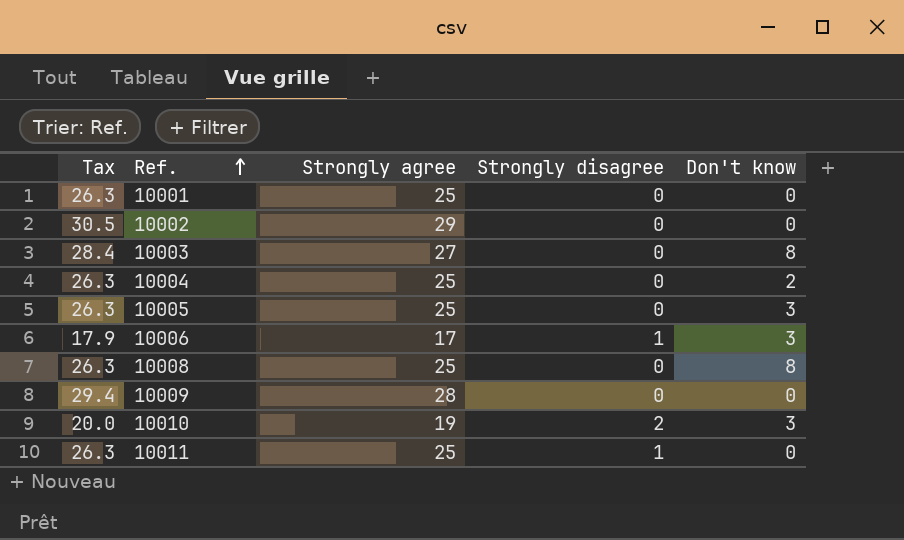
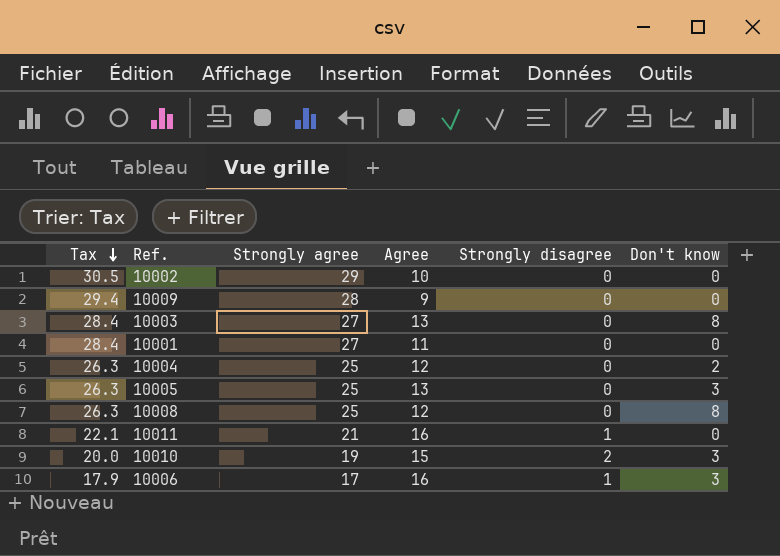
row order: Ref. ascending -> Tax descending
column Agree | position: none -> 4
10001 | Tax: 26.3 -> 28.4
10001 | Strongly agree: 25 -> 27
10011 | Tax: 26.3 -> 22.1
10011 | Strongly agree: 25 -> 21

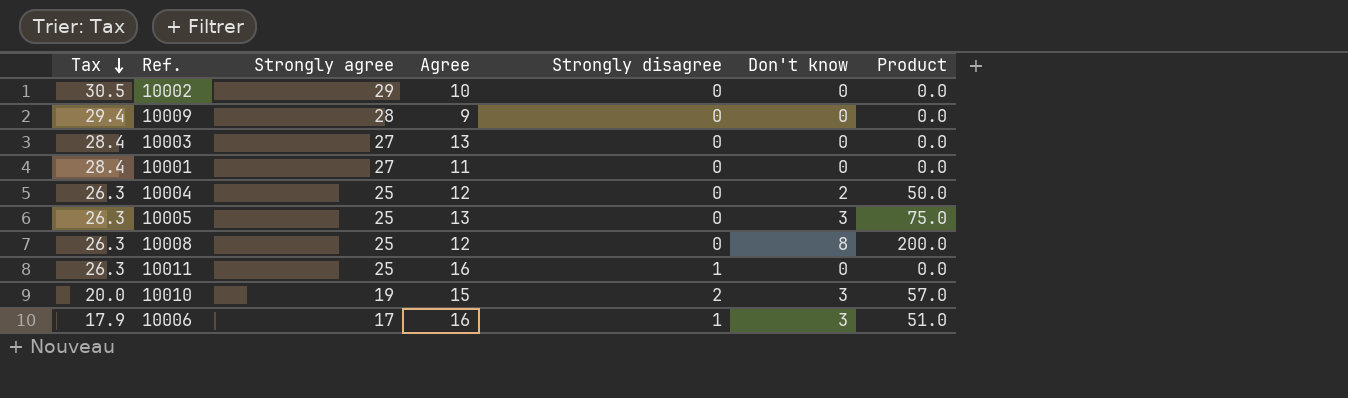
column Product | formula: none -> [Strongly agree] * [Don't know]
10003 | Don't know: 8 -> 0
10011 | Tax: 22.1 -> 26.3
10011 | Strongly agree: 21 -> 25

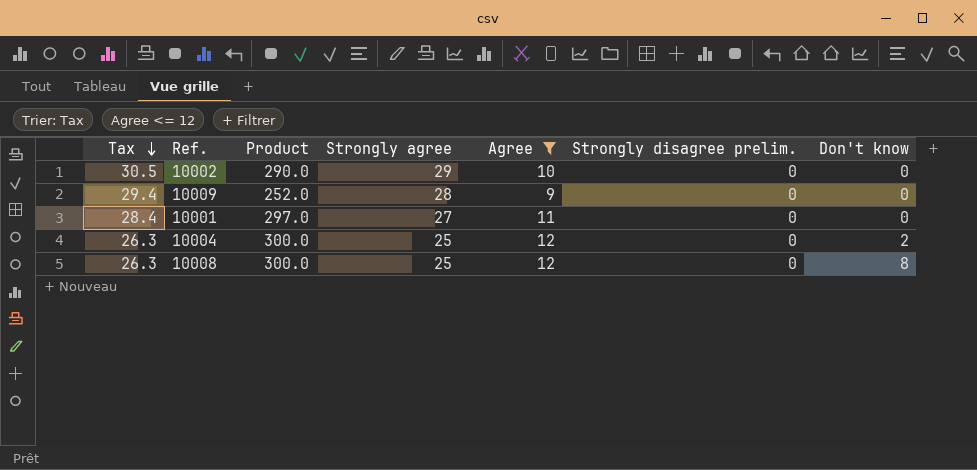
filter: none -> Agree <= 12
column Product | formula: [Strongly agree] * [Don't know] -> [Strongly agree] * [Agree]
column Product | position: 7 -> 3
column name: Strongly disagree -> Strongly disagree prelim.

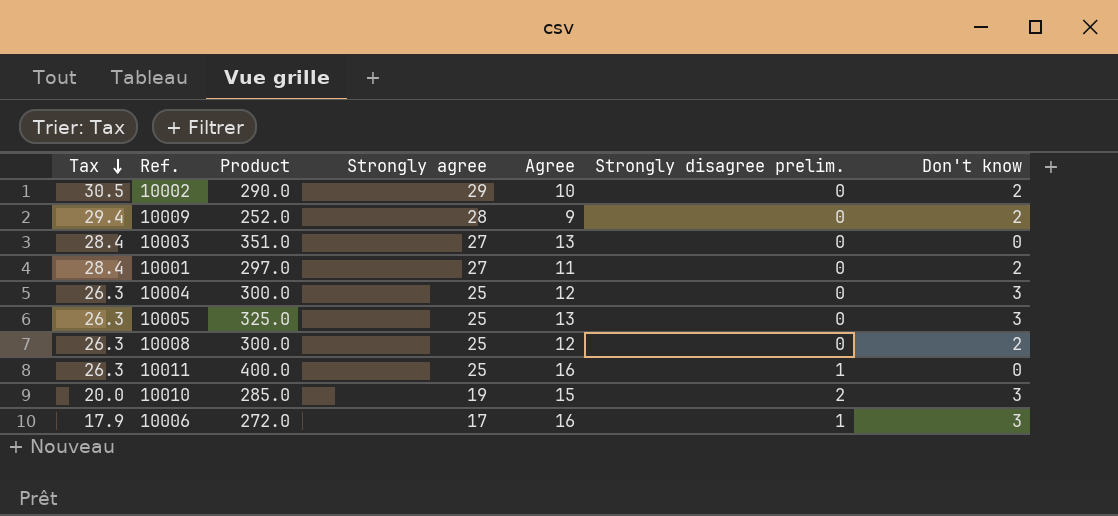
filter: Agree <= 12 -> none
10002 | Don't know: 0 -> 2
10009 | Don't know: 0 -> 2
10001 | Don't know: 0 -> 2
10004 | Don't know: 2 -> 3
10008 | Don't know: 8 -> 2

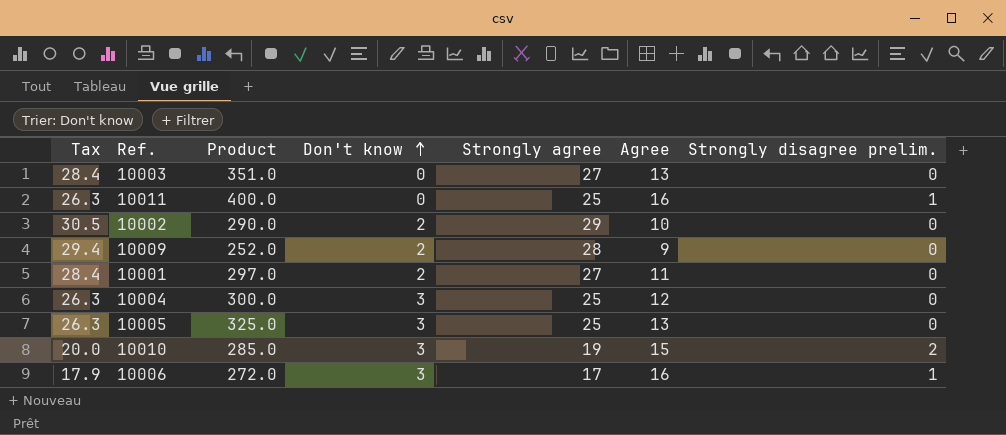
row order: Tax descending -> Don't know ascending
column Don't know | position: 7 -> 4
row 10008: 26.3 | 300.0 | 25 | 12 | 0 | 2 -> none

